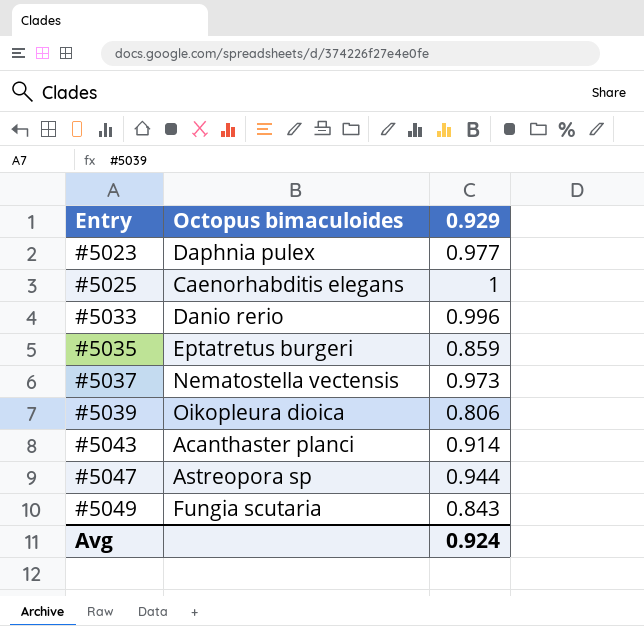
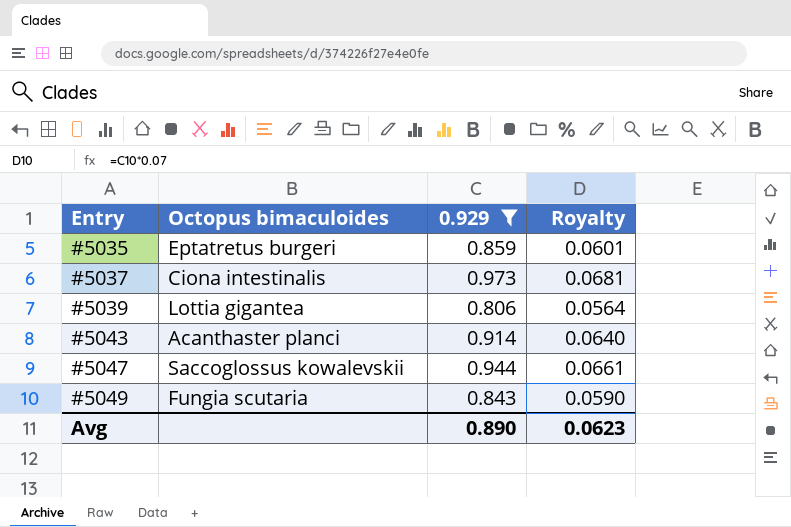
filter: none -> 0.929 <= 0.973
column Royalty | formula: none -> [0.929] * 0.07
#5037 | Octopus bimaculoides: Nematostella vectensis -> Ciona intestinalis
#5039 | Octopus bimaculoides: Oikopleura dioica -> Lottia gigantea
#5047 | Octopus bimaculoides: Astreopora sp -> Saccoglossus kowalevskii
Avg | 0.929: 0.924 -> 0.890

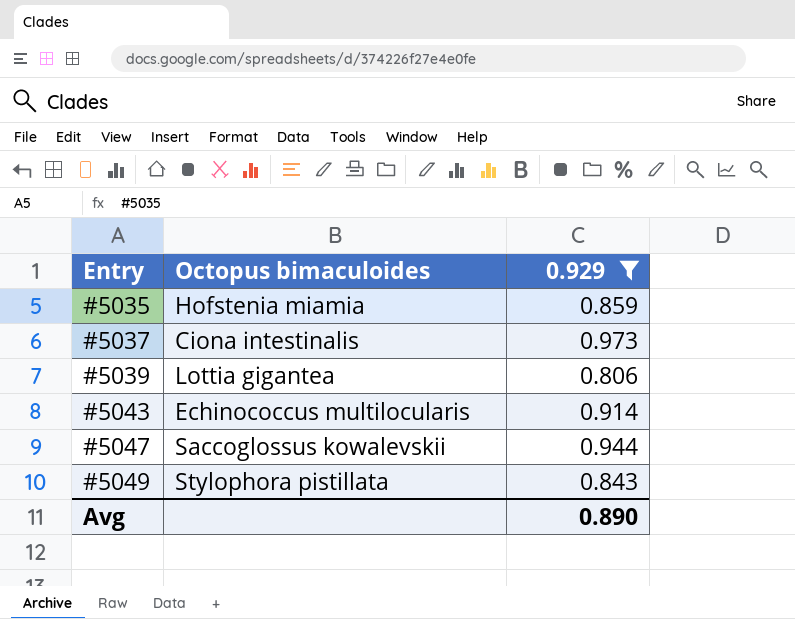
column Royalty | formula: [0.929] * 0.07 -> none
#5035 | Octopus bimaculoides: Eptatretus burgeri -> Hofstenia miamia
#5043 | Octopus bimaculoides: Acanthaster planci -> Echinococcus multilocularis
#5049 | Octopus bimaculoides: Fungia scutaria -> Stylophora pistillata

